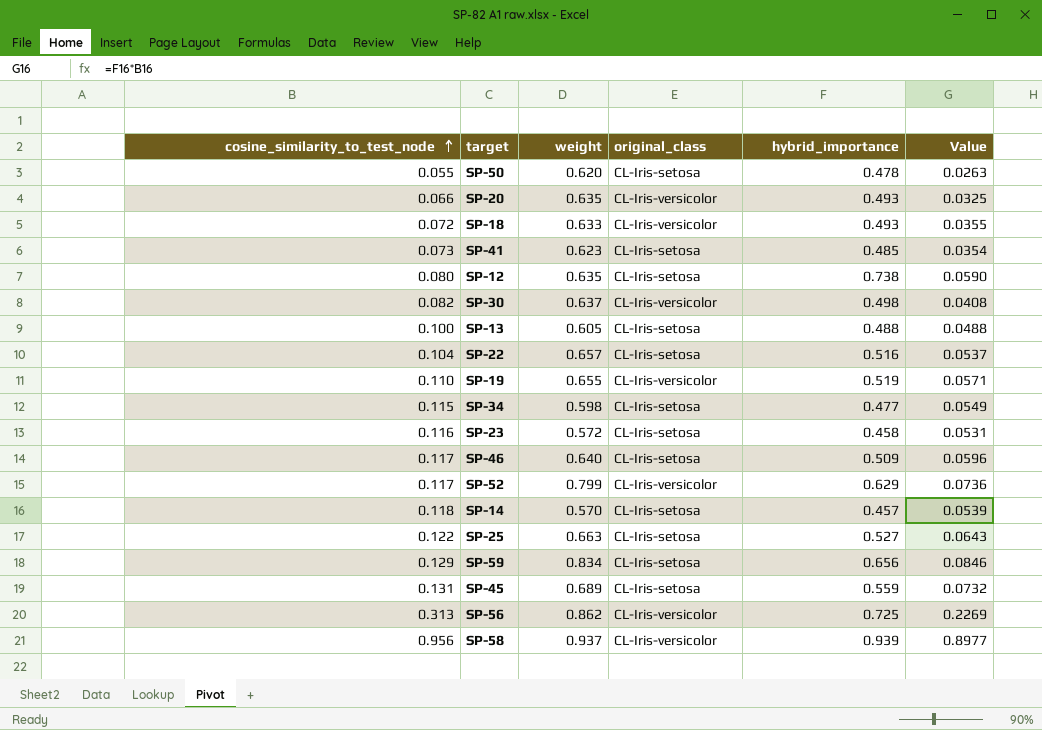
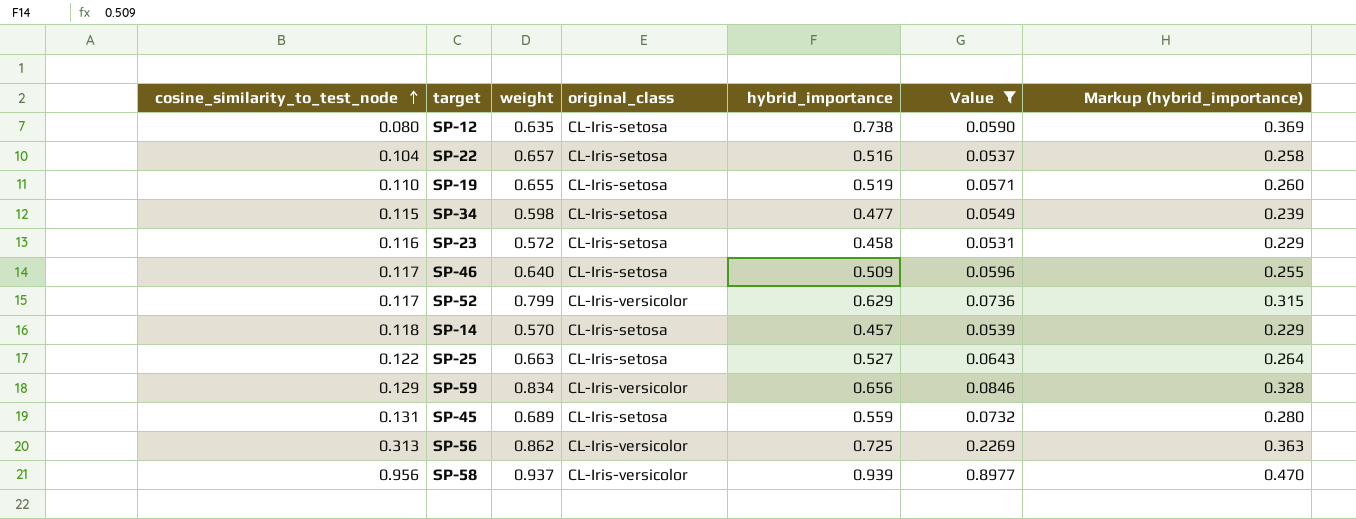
filter: none -> Value >= 0.0531
column Markup (hybrid_importance) | formula: none -> [hybrid_importance] * 0.5
SP-19 | original_class: CL-Iris-versicolor -> CL-Iris-setosa
SP-59 | original_class: CL-Iris-setosa -> CL-Iris-versicolor

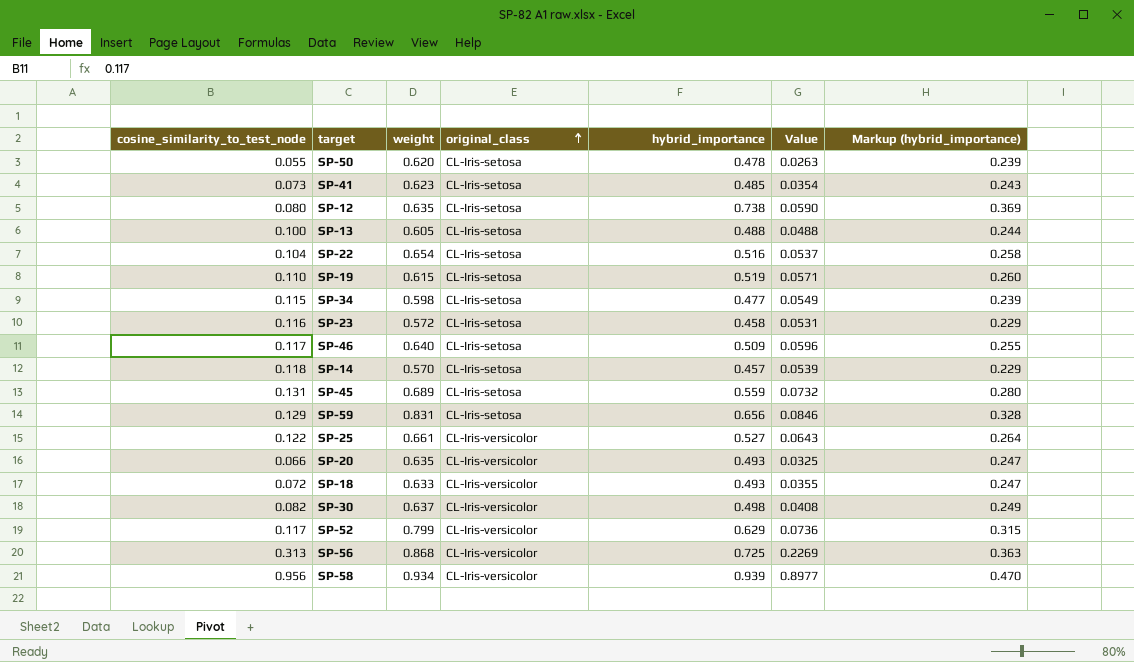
filter: Value >= 0.0531 -> none
row order: cosine_similarity_to_test_node ascending -> original_class ascending
SP-22 | weight: 0.657 -> 0.654
SP-19 | weight: 0.655 -> 0.615
SP-59 | weight: 0.834 -> 0.831
SP-59 | original_class: CL-Iris-versicolor -> CL-Iris-setosa
SP-25 | weight: 0.663 -> 0.661
SP-25 | original_class: CL-Iris-setosa -> CL-Iris-versicolor
SP-56 | weight: 0.862 -> 0.868
SP-58 | weight: 0.937 -> 0.934

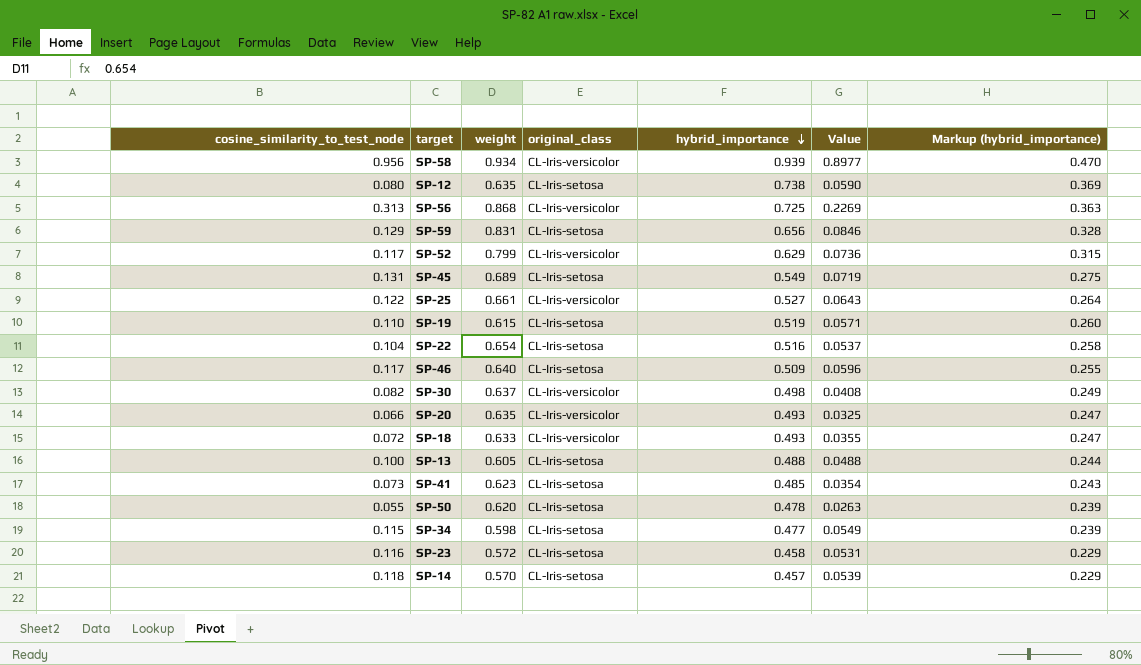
row order: original_class ascending -> hybrid_importance descending
SP-45 | hybrid_importance: 0.559 -> 0.549
SP-45 | Value: 0.0732 -> 0.0719
SP-45 | Markup (hybrid_importance): 0.280 -> 0.275

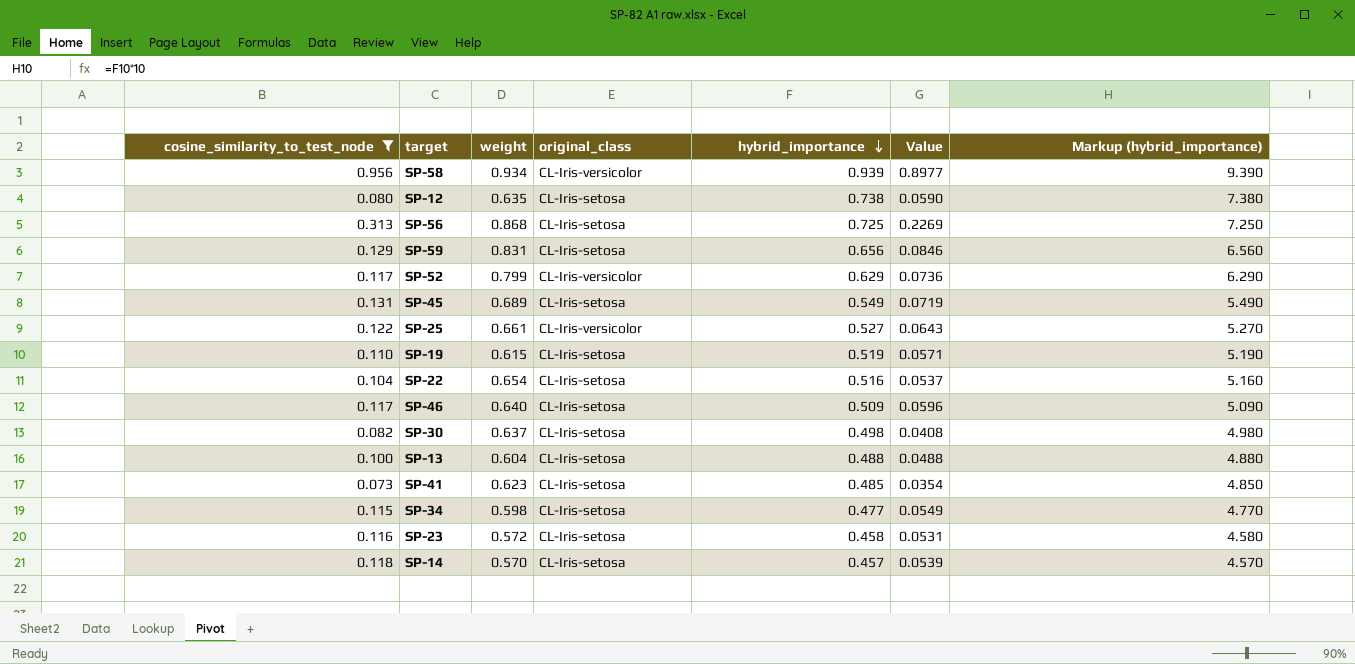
filter: none -> cosine_similarity_to_test_node >= 0.073
column Markup (hybrid_importance) | formula: [hybrid_importance] * 0.5 -> [hybrid_importance] * 10
SP-56 | original_class: CL-Iris-versicolor -> CL-Iris-setosa
SP-30 | original_class: CL-Iris-versicolor -> CL-Iris-setosa
SP-13 | weight: 0.605 -> 0.604

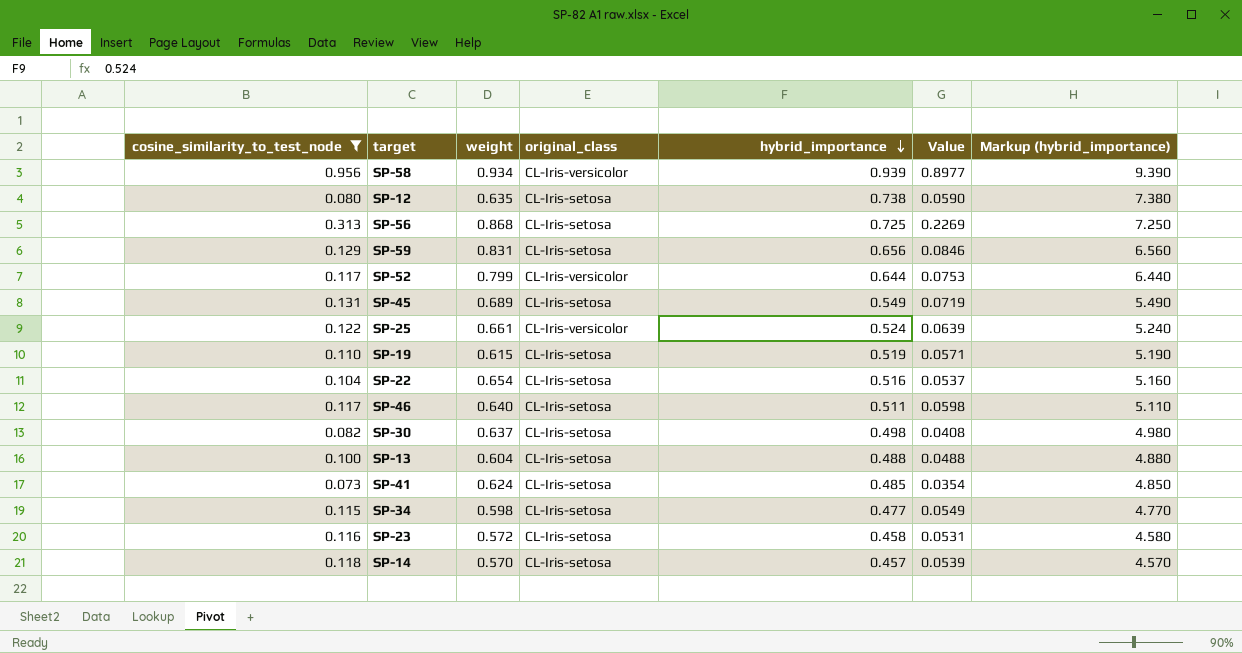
SP-52 | hybrid_importance: 0.629 -> 0.644
SP-52 | Value: 0.0736 -> 0.0753
SP-52 | Markup (hybrid_importance): 6.290 -> 6.440
SP-25 | hybrid_importance: 0.527 -> 0.524
SP-25 | Value: 0.0643 -> 0.0639
SP-25 | Markup (hybrid_importance): 5.270 -> 5.240
SP-46 | hybrid_importance: 0.509 -> 0.511
SP-46 | Value: 0.0596 -> 0.0598
SP-46 | Markup (hybrid_importance): 5.090 -> 5.110
SP-41 | weight: 0.623 -> 0.624

